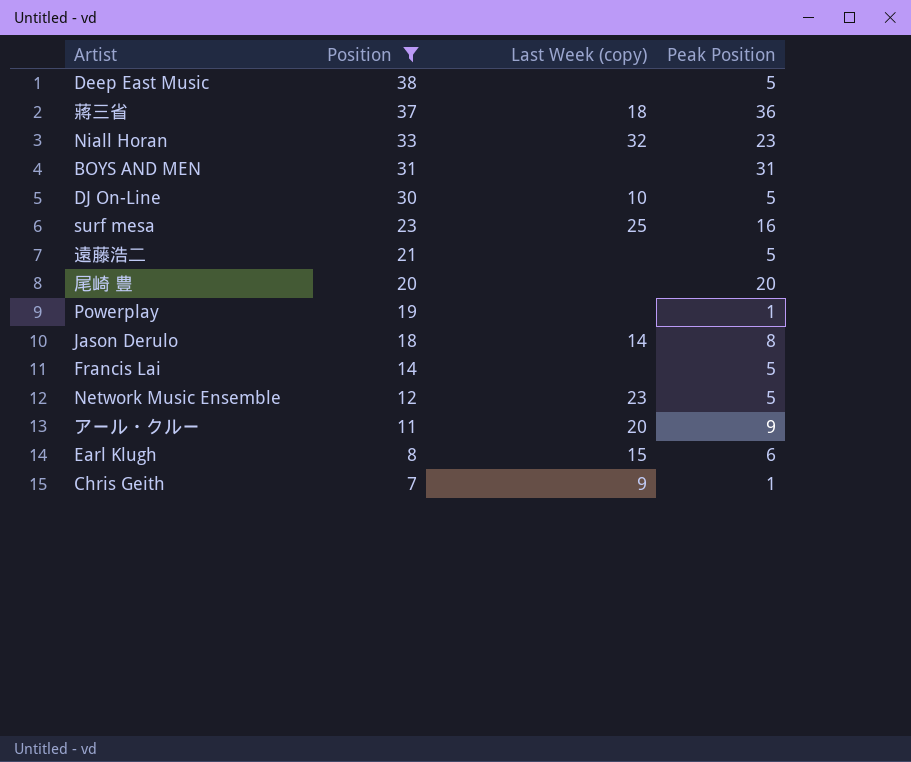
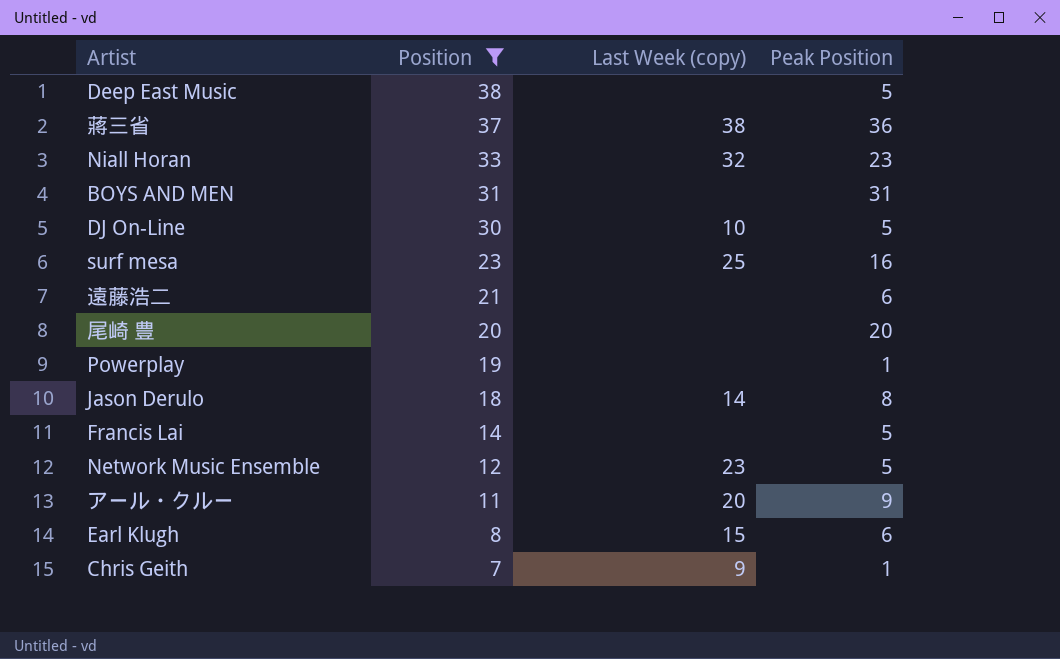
蔣三省 | Last Week (copy): 18 -> 38
遠藤浩二 | Peak Position: 5 -> 6

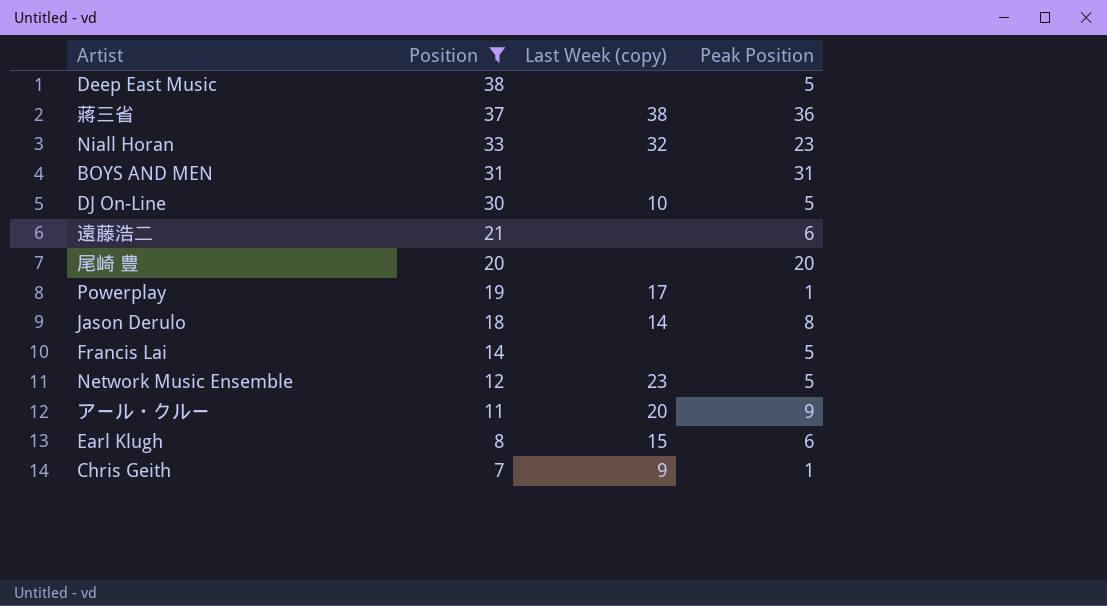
row surf mesa: 23 | 25 | 16 -> none
Powerplay | Last Week (copy): none -> 17

